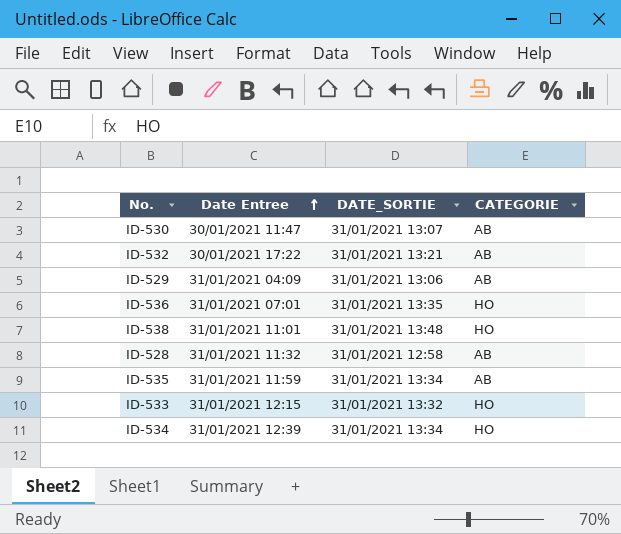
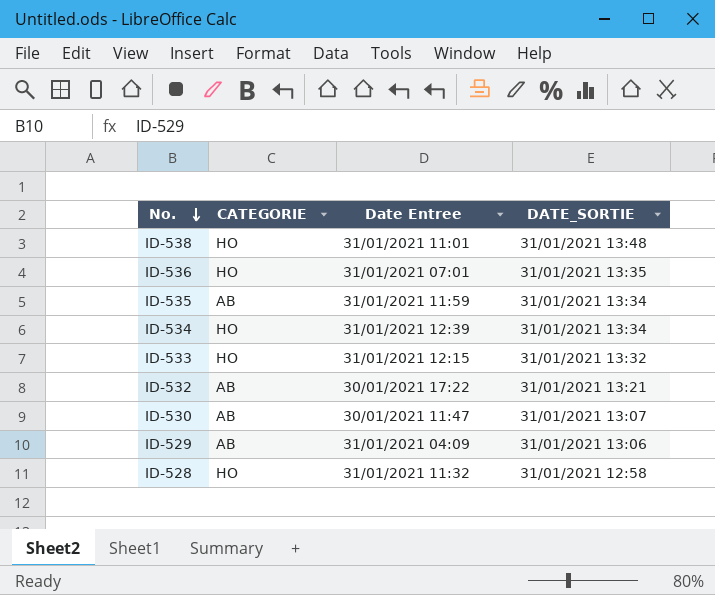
row order: Date Entree ascending -> No. descending
column CATEGORIE | position: 4 -> 2
ID-528 | CATEGORIE: AB -> HO

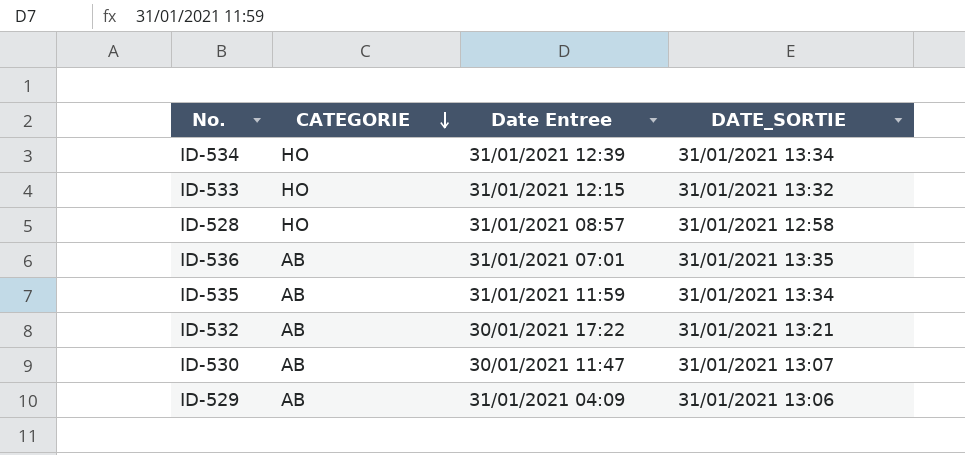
row order: No. descending -> CATEGORIE descending
row ID-538: HO | 31/01/2021 11:01 | 31/01/2021 13:48 -> none
ID-528 | Date Entree: 31/01/2021 11:32 -> 31/01/2021 08:57
ID-536 | CATEGORIE: HO -> AB

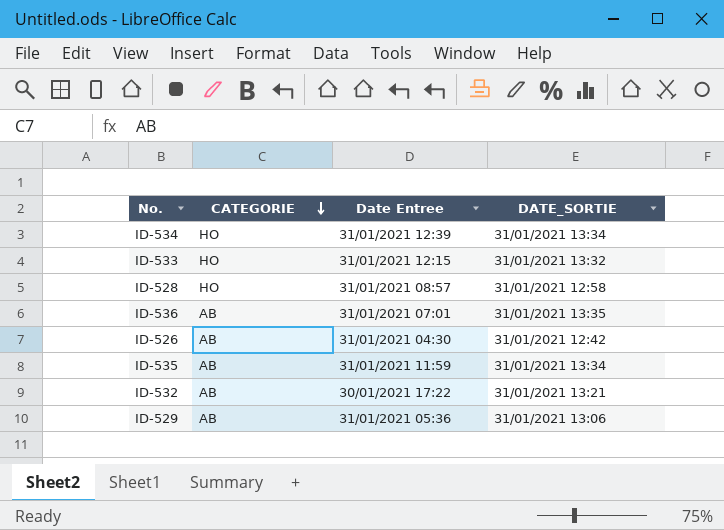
row ID-530: AB | 30/01/2021 11:47 | 31/01/2021 13:07 -> none
row ID-526: none -> AB | 31/01/2021 04:30 | 31/01/2021 12:42
ID-529 | Date Entree: 31/01/2021 04:09 -> 31/01/2021 05:36

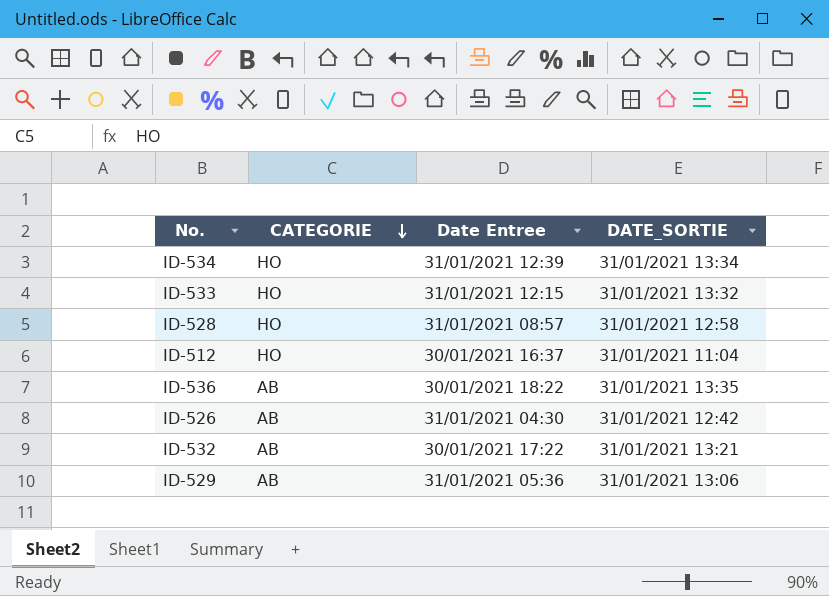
row ID-535: AB | 31/01/2021 11:59 | 31/01/2021 13:34 -> none
row ID-512: none -> HO | 30/01/2021 16:37 | 31/01/2021 11:04
ID-536 | Date Entree: 31/01/2021 07:01 -> 30/01/2021 18:22

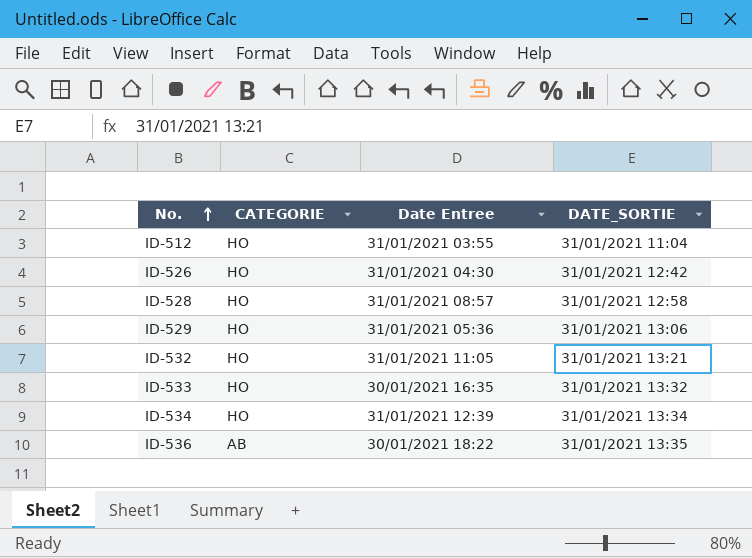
row order: CATEGORIE descending -> No. ascending
ID-512 | Date Entree: 30/01/2021 16:37 -> 31/01/2021 03:55
ID-526 | CATEGORIE: AB -> HO
ID-529 | CATEGORIE: AB -> HO
ID-532 | CATEGORIE: AB -> HO
ID-532 | Date Entree: 30/01/2021 17:22 -> 31/01/2021 11:05
ID-533 | Date Entree: 31/01/2021 12:15 -> 30/01/2021 16:35

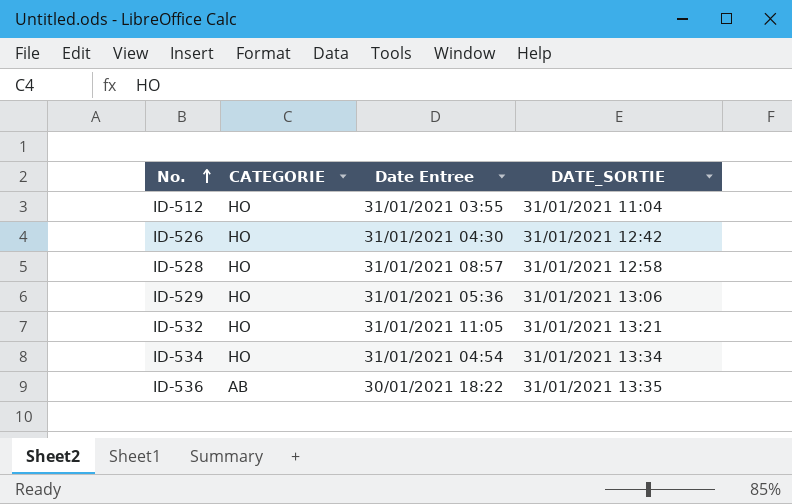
row ID-533: HO | 30/01/2021 16:35 | 31/01/2021 13:32 -> none
ID-534 | Date Entree: 31/01/2021 12:39 -> 31/01/2021 04:54

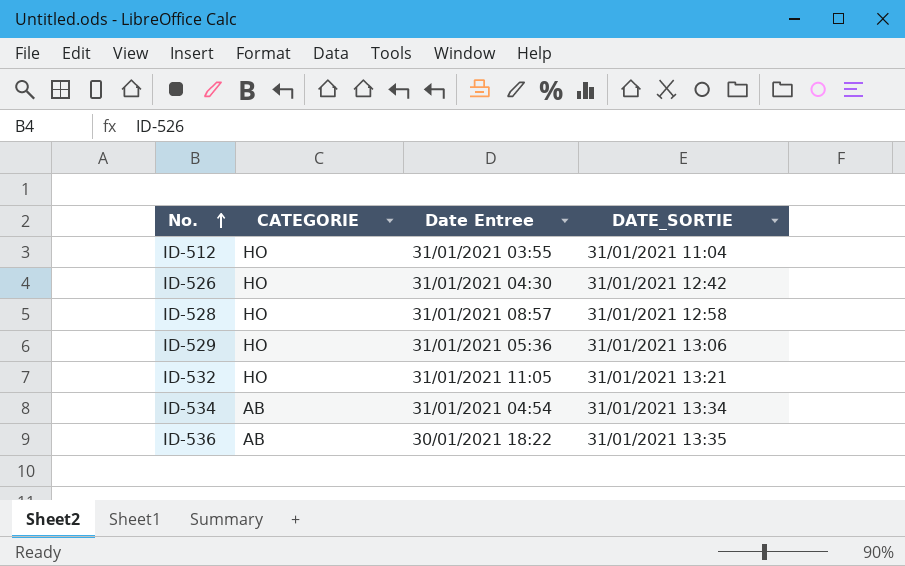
ID-534 | CATEGORIE: HO -> AB

